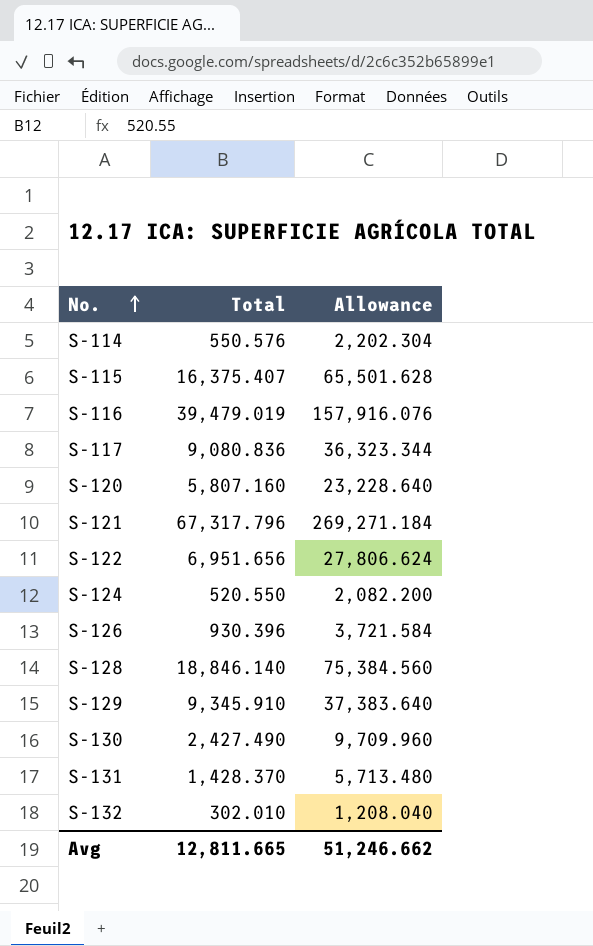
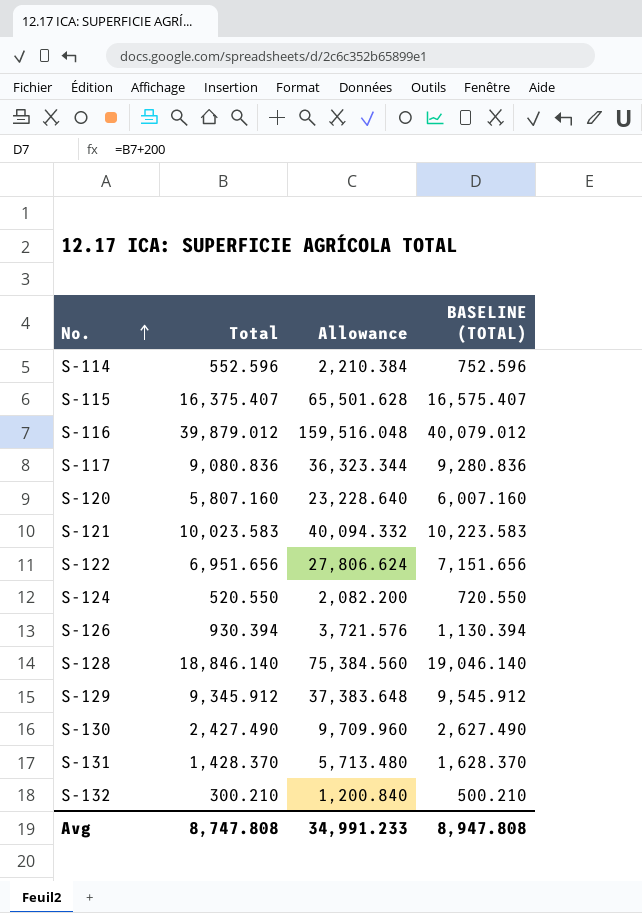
column BASELINE (TOTAL) | formula: none -> [Total] + 200
S-114 | Total: 550.576 -> 552.596
S-114 | Allowance: 2,202.304 -> 2,210.384
S-116 | Total: 39,479.019 -> 39,879.012
S-116 | Allowance: 157,916.076 -> 159,516.048
S-121 | Total: 67,317.796 -> 10,023.583
S-121 | Allowance: 269,271.184 -> 40,094.332
S-126 | Total: 930.396 -> 930.394
S-126 | Allowance: 3,721.584 -> 3,721.576
S-129 | Total: 9,345.910 -> 9,345.912
S-129 | Allowance: 37,383.640 -> 37,383.648
S-132 | Total: 302.010 -> 300.210
S-132 | Allowance: 1,208.040 -> 1,200.840
Avg | Total: 12,811.665 -> 8,747.808
Avg | Allowance: 51,246.662 -> 34,991.233

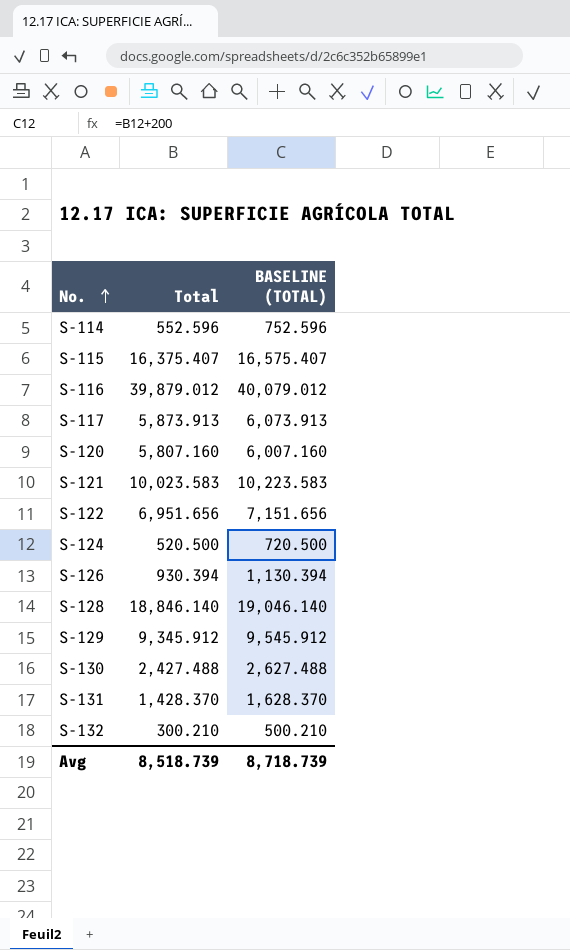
column Allowance | formula: [Total] * 4 -> none
S-117 | Total: 9,080.836 -> 5,873.913
S-117 | BASELINE (TOTAL): 9,280.836 -> 6,073.913
S-124 | Total: 520.550 -> 520.500
S-124 | BASELINE (TOTAL): 720.550 -> 720.500
S-130 | Total: 2,427.490 -> 2,427.488
S-130 | BASELINE (TOTAL): 2,627.490 -> 2,627.488
Avg | Total: 8,747.808 -> 8,518.739
Avg | BASELINE (TOTAL): 8,947.808 -> 8,718.739

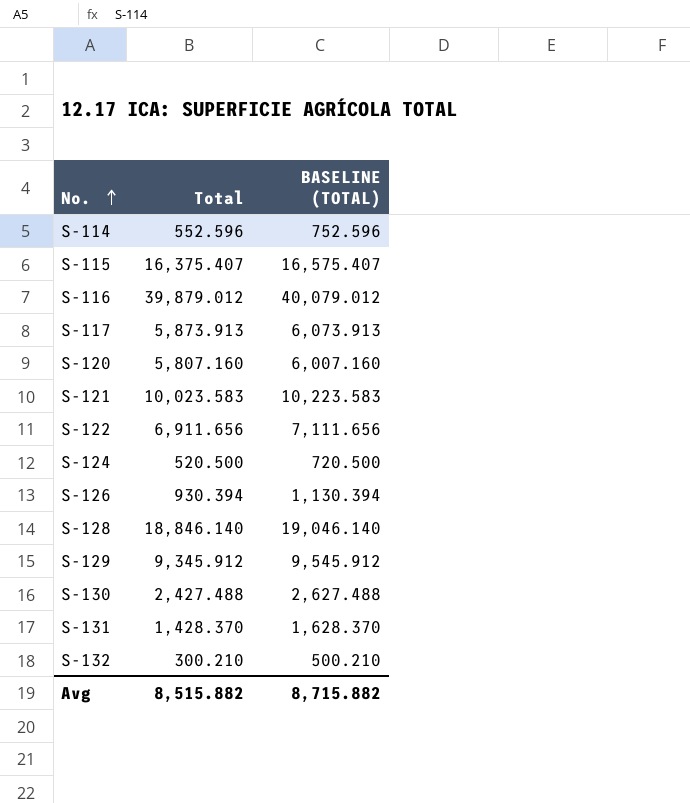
S-122 | Total: 6,951.656 -> 6,911.656
S-122 | BASELINE (TOTAL): 7,151.656 -> 7,111.656
Avg | Total: 8,518.739 -> 8,515.882
Avg | BASELINE (TOTAL): 8,718.739 -> 8,715.882

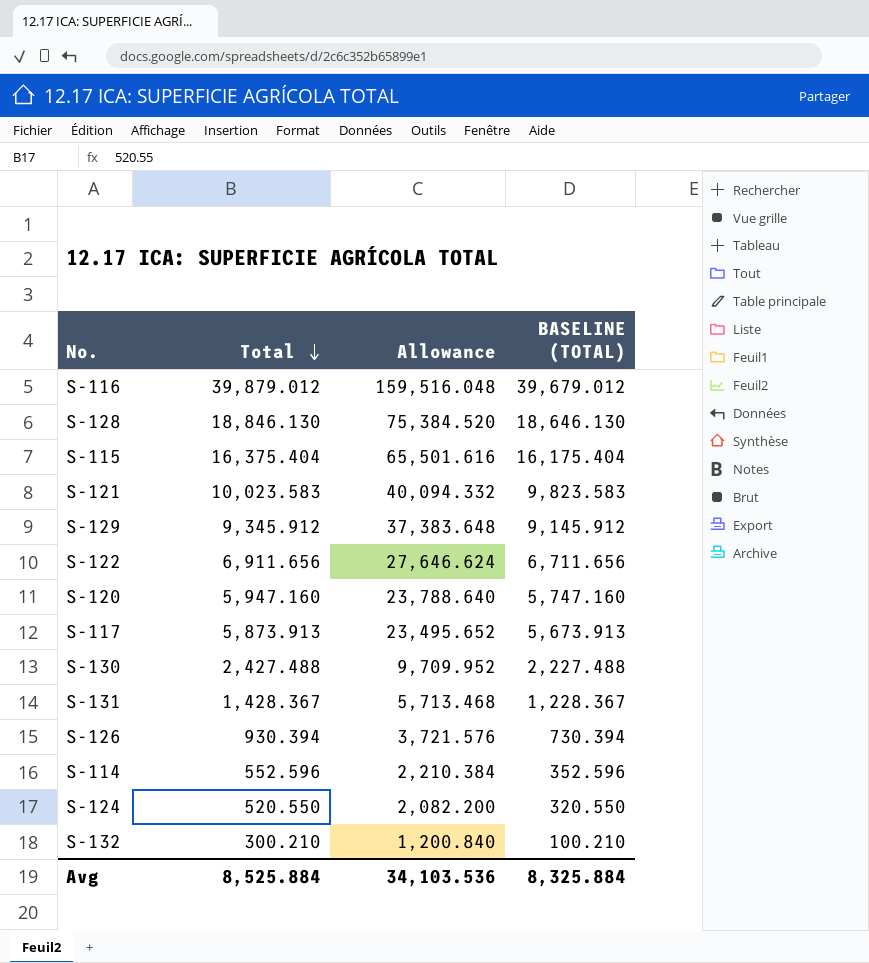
row order: No. ascending -> Total descending
column Allowance | formula: none -> [Total] * 4
column BASELINE (TOTAL) | formula: [Total] + 200 -> [Total] - 200
S-128 | Total: 18,846.140 -> 18,846.130
S-115 | Total: 16,375.407 -> 16,375.404
S-120 | Total: 5,807.160 -> 5,947.160
S-131 | Total: 1,428.370 -> 1,428.367
S-124 | Total: 520.500 -> 520.550
Avg | Total: 8,515.882 -> 8,525.884
Avg | BASELINE (TOTAL): 8,715.882 -> 8,325.884

